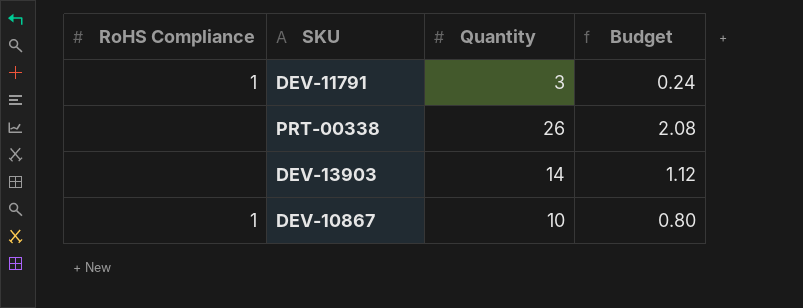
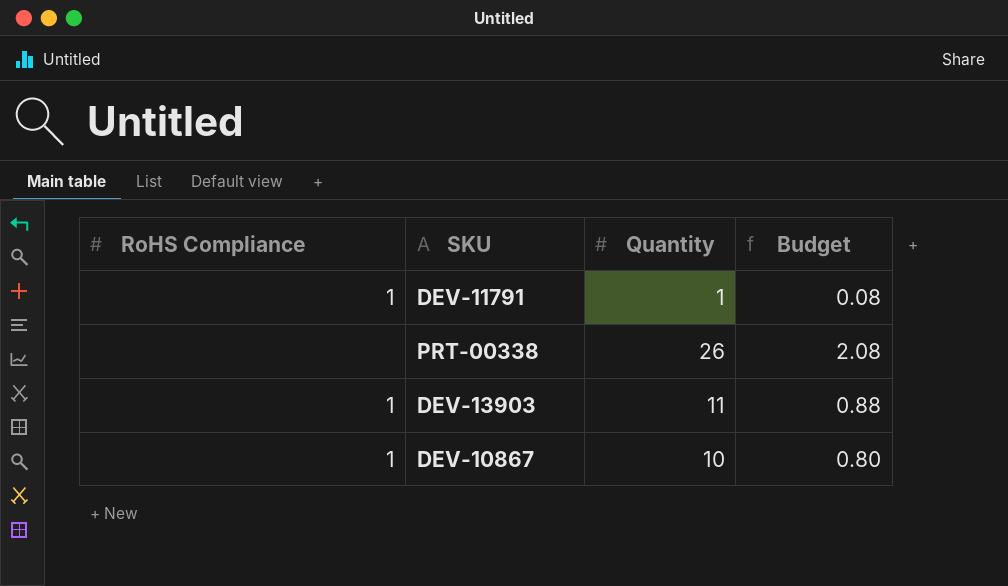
DEV-11791 | Quantity: 3 -> 1
DEV-11791 | Budget: 0.24 -> 0.08
DEV-13903 | RoHS Compliance: none -> 1
DEV-13903 | Quantity: 14 -> 11
DEV-13903 | Budget: 1.12 -> 0.88

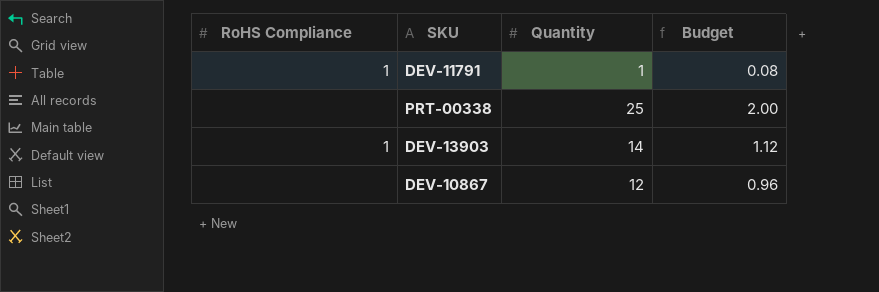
PRT-00338 | Quantity: 26 -> 25
PRT-00338 | Budget: 2.08 -> 2.00
DEV-13903 | Quantity: 11 -> 14
DEV-13903 | Budget: 0.88 -> 1.12
DEV-10867 | RoHS Compliance: 1 -> none
DEV-10867 | Quantity: 10 -> 12
DEV-10867 | Budget: 0.80 -> 0.96

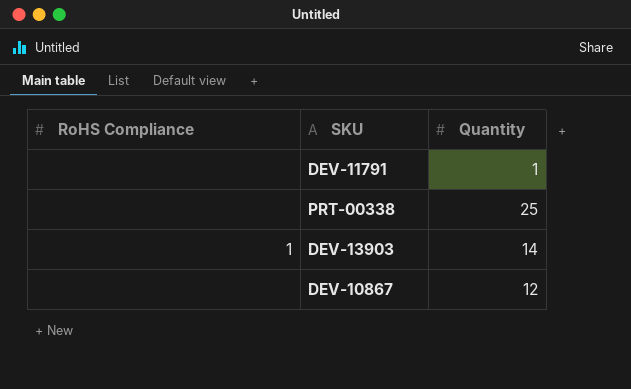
column Budget | formula: [Quantity] * 0.08 -> none
DEV-11791 | RoHS Compliance: 1 -> none

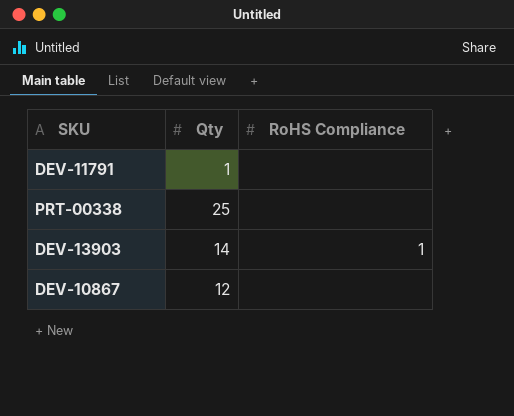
column name: Quantity -> Qty
column RoHS Compliance | position: 1 -> 3

